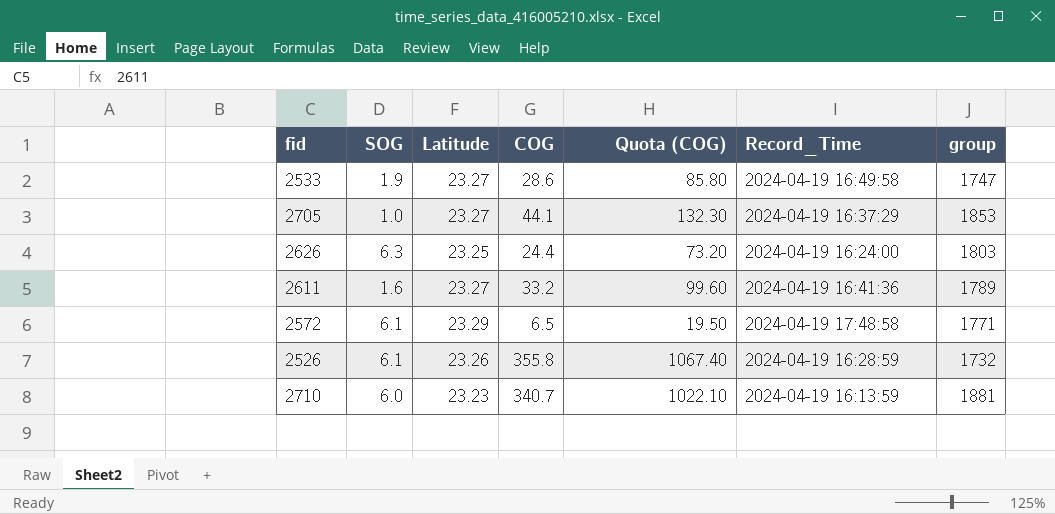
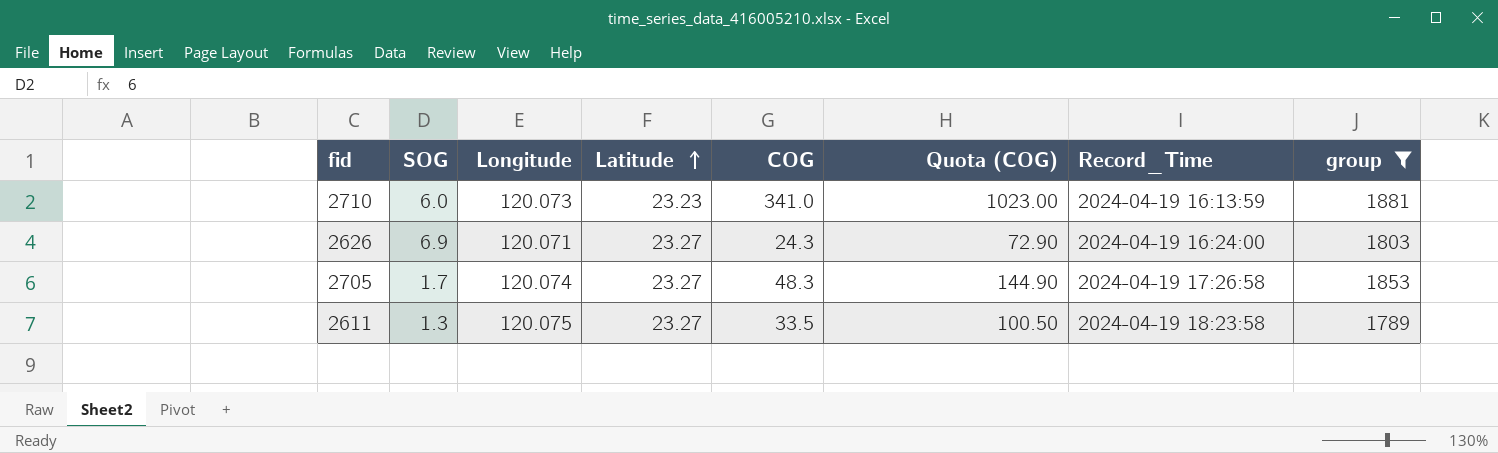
filter: none -> group >= 1789
row order: none -> Latitude ascending
column Longitude | position: none -> 3
2710 | COG: 340.7 -> 341.0
2710 | Quota (COG): 1022.10 -> 1023.00
2626 | SOG: 6.3 -> 6.9
2626 | Latitude: 23.25 -> 23.27
2626 | COG: 24.4 -> 24.3
2626 | Quota (COG): 73.20 -> 72.90
2705 | SOG: 1.0 -> 1.7
2705 | COG: 44.1 -> 48.3
2705 | Quota (COG): 132.30 -> 144.90
2705 | Record_Time: 2024-04-19 16:37:29 -> 2024-04-19 17:26:58
2611 | SOG: 1.6 -> 1.3
2611 | COG: 33.2 -> 33.5
2611 | Quota (COG): 99.60 -> 100.50
2611 | Record_Time: 2024-04-19 16:41:36 -> 2024-04-19 18:23:58

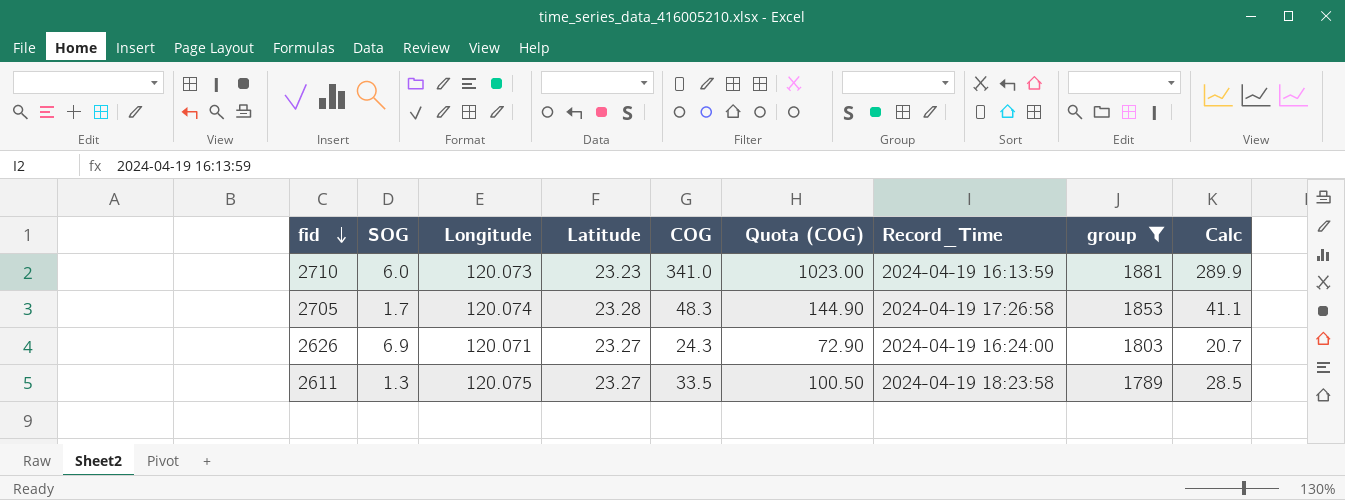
row order: Latitude ascending -> fid descending
column Calc | formula: none -> [COG] * 0.85
2705 | Latitude: 23.27 -> 23.28

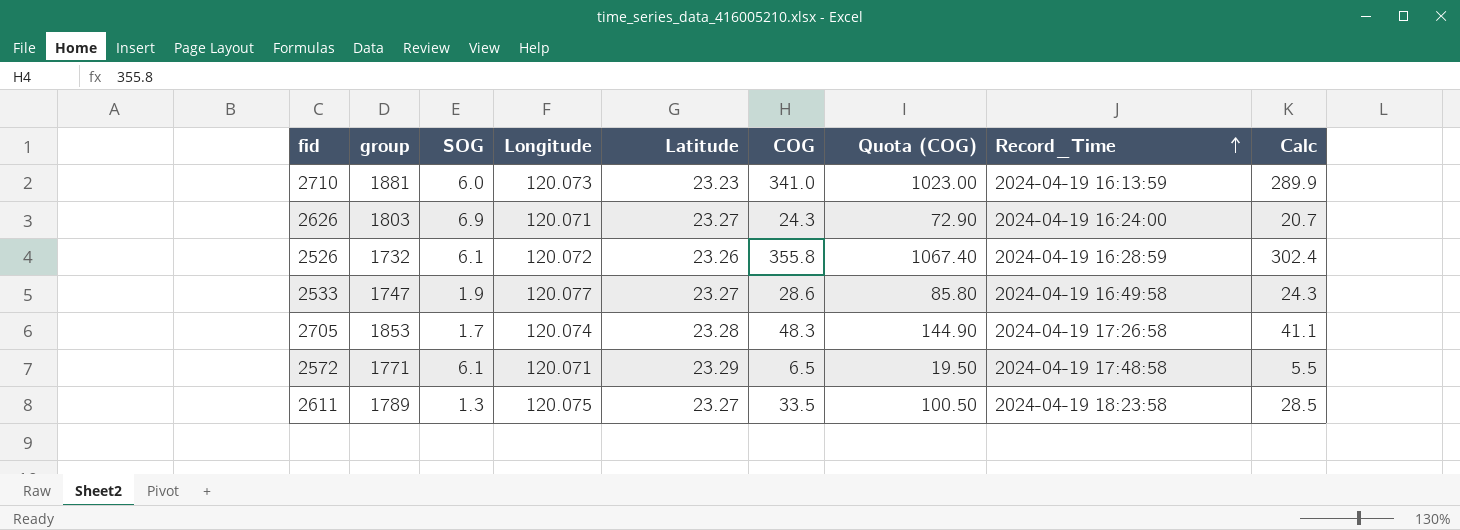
filter: group >= 1789 -> none
row order: fid descending -> Record_Time ascending
column group | position: 8 -> 2

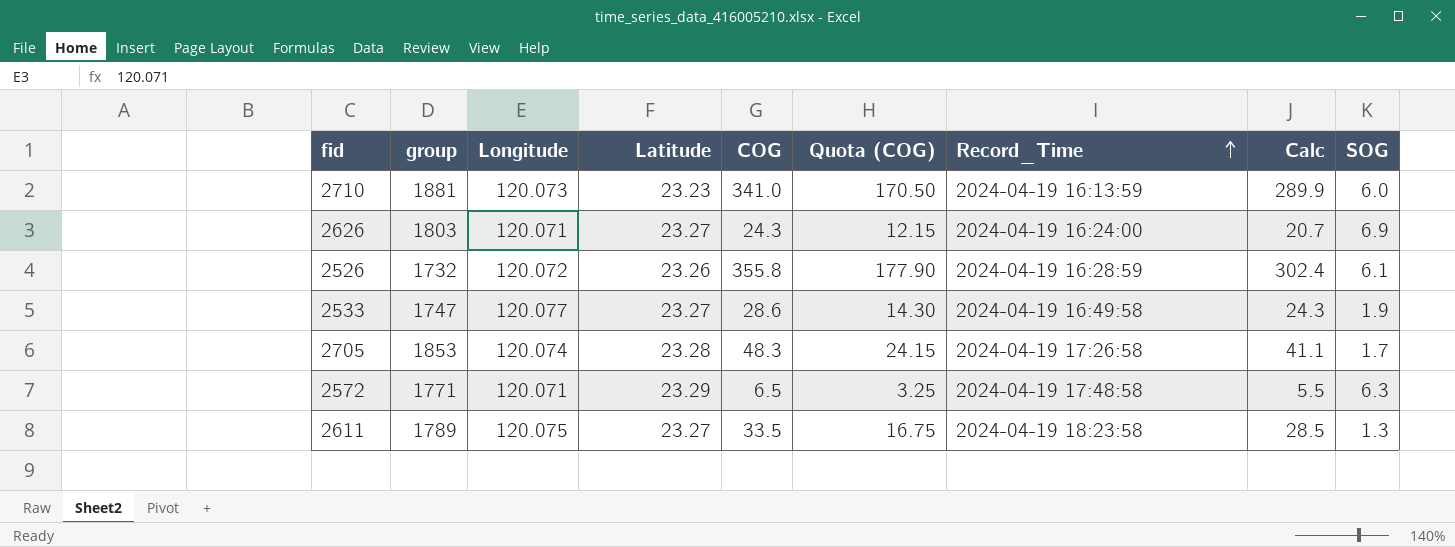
column Quota (COG) | formula: [COG] * 3 -> [COG] * 0.5
column SOG | position: 3 -> 9
2572 | SOG: 6.1 -> 6.3

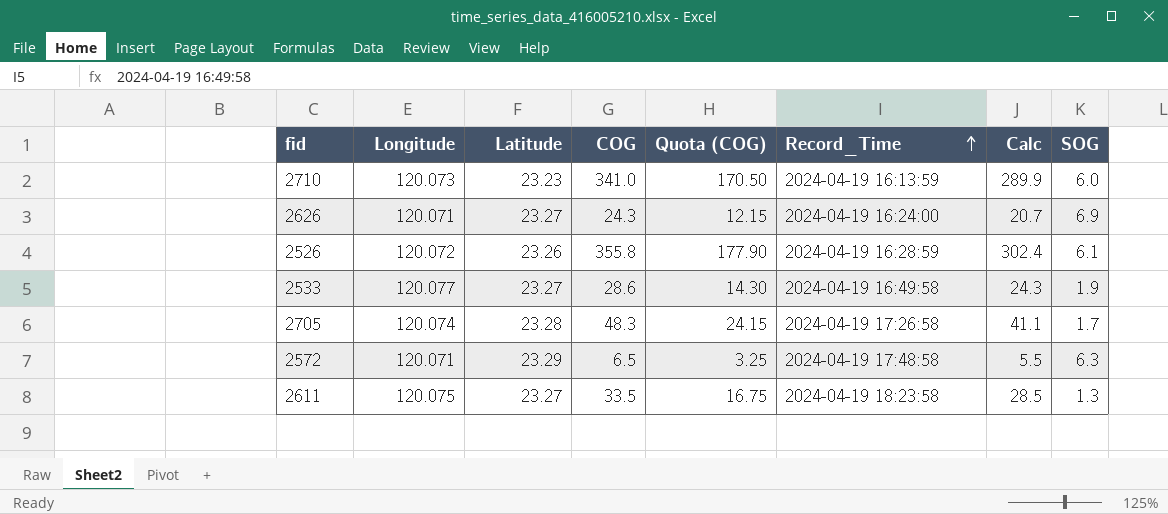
column group | position: 2 -> none

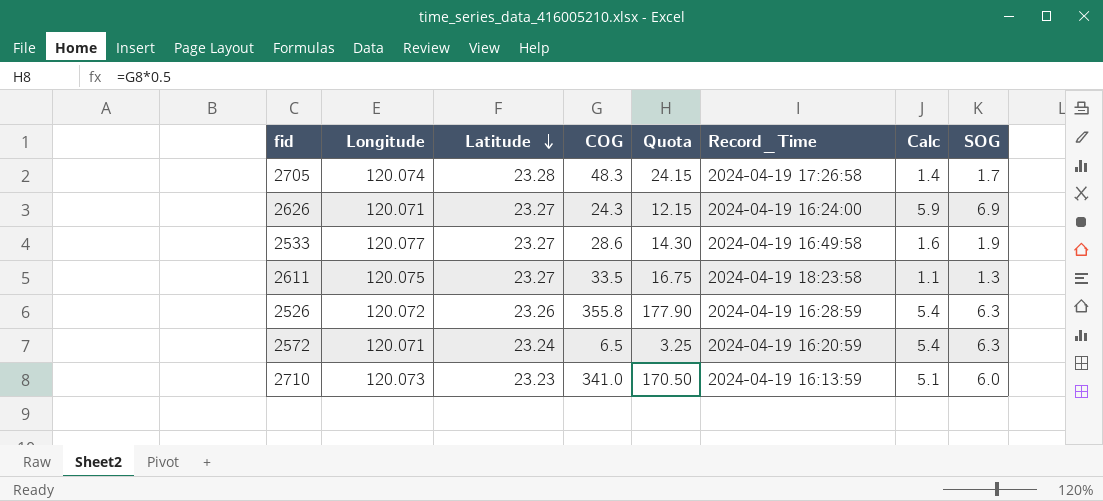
row order: Record_Time ascending -> Latitude descending
column name: Quota (COG) -> Quota
column Calc | formula: [COG] * 0.85 -> [SOG] * 0.85
2526 | SOG: 6.1 -> 6.3
2572 | Latitude: 23.29 -> 23.24
2572 | Record_Time: 2024-04-19 17:48:58 -> 2024-04-19 16:20:59

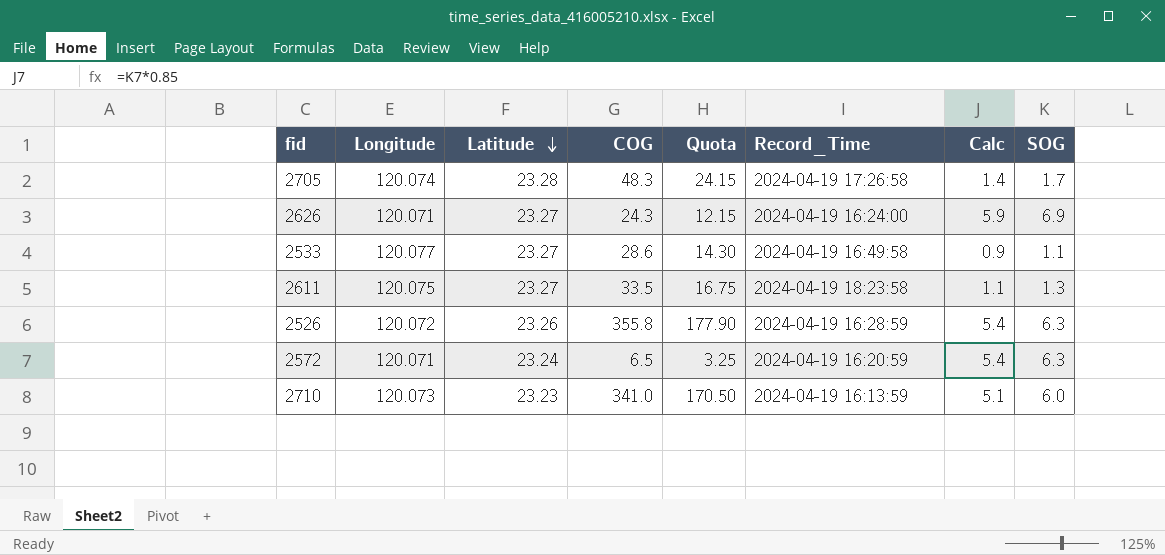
2533 | Calc: 1.6 -> 0.9
2533 | SOG: 1.9 -> 1.1

